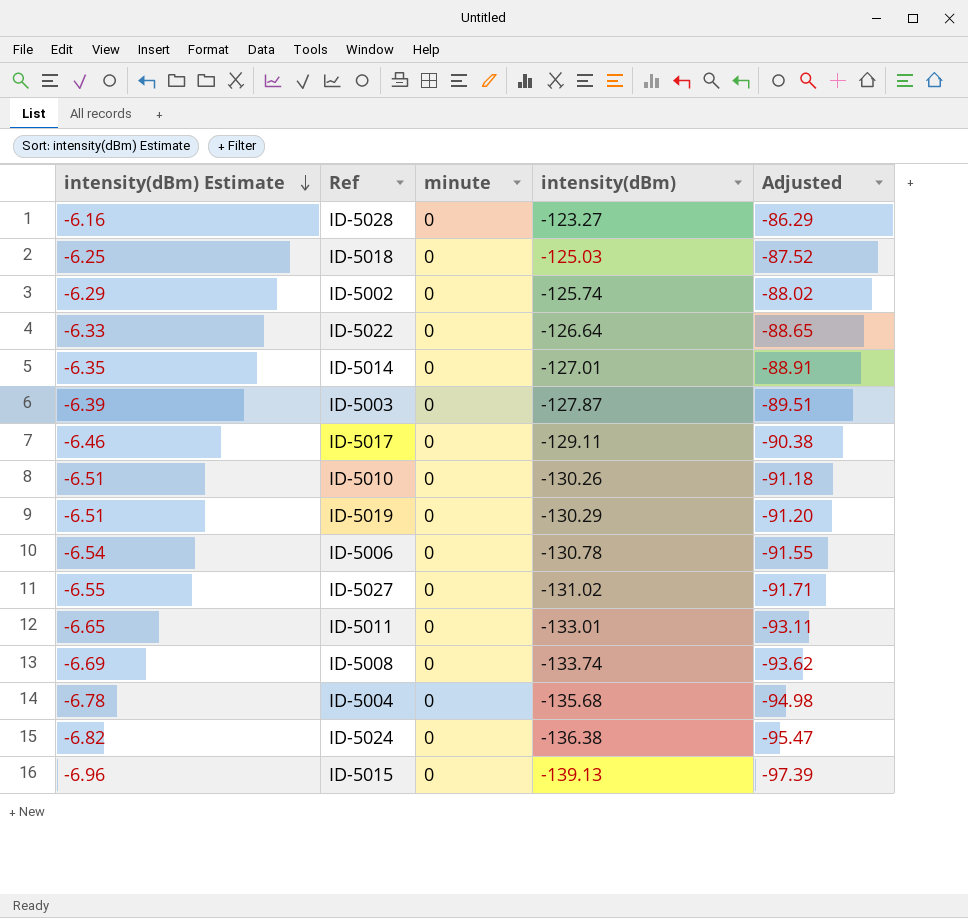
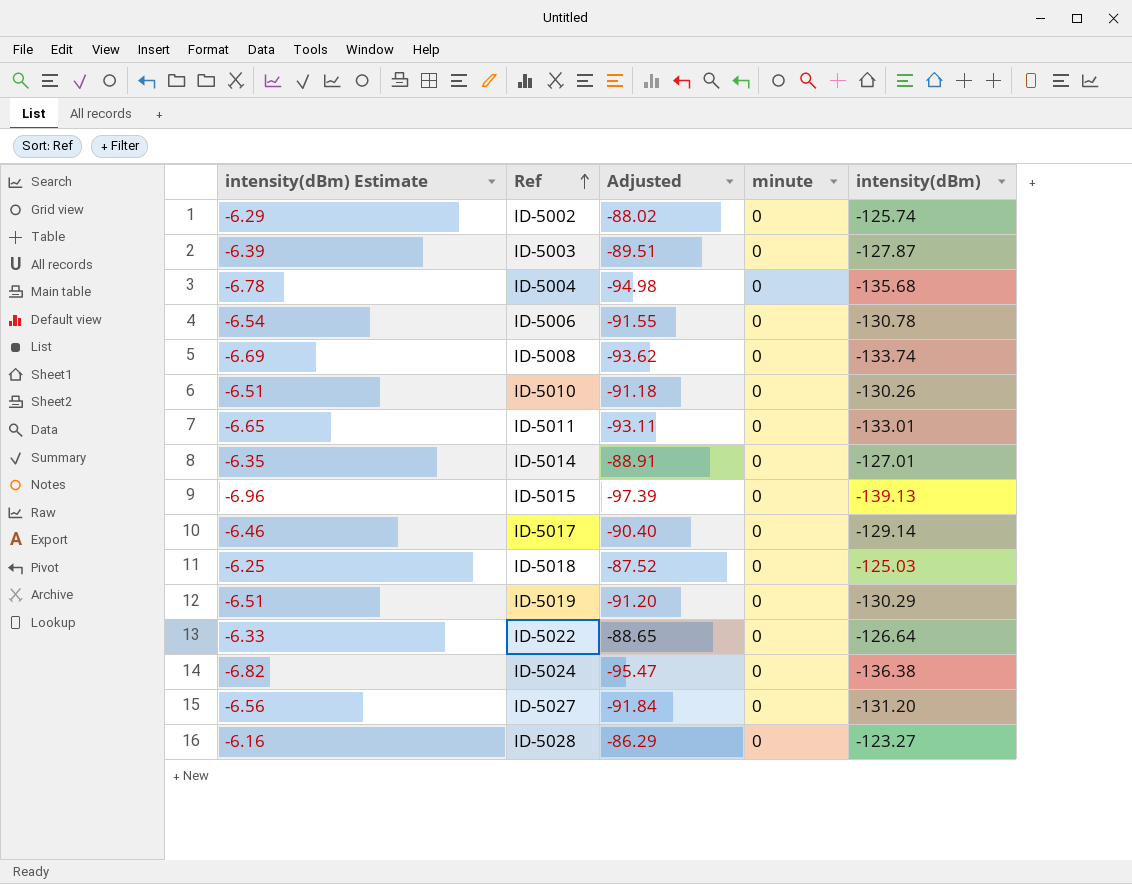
row order: intensity(dBm) Estimate descending -> Ref ascending
column Adjusted | position: 5 -> 3
ID-5017 | Adjusted: -90.38 -> -90.40
ID-5017 | intensity(dBm): -129.11 -> -129.14
ID-5027 | intensity(dBm) Estimate: -6.55 -> -6.56
ID-5027 | Adjusted: -91.71 -> -91.84
ID-5027 | intensity(dBm): -131.02 -> -131.20

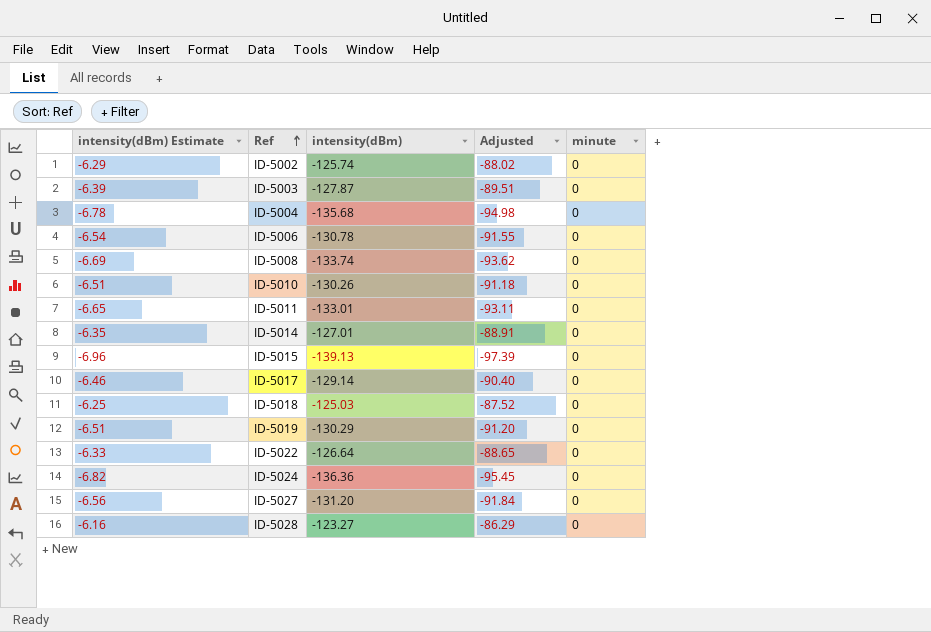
column intensity(dBm) | position: 5 -> 3
ID-5024 | intensity(dBm): -136.38 -> -136.36
ID-5024 | Adjusted: -95.47 -> -95.45

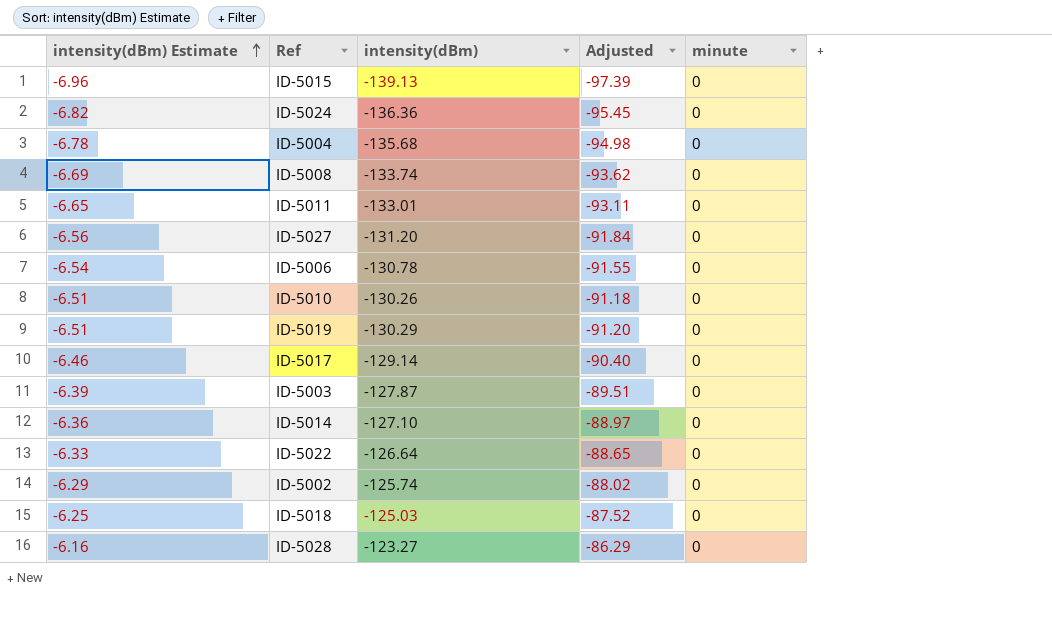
row order: Ref ascending -> intensity(dBm) Estimate ascending
ID-5014 | intensity(dBm) Estimate: -6.35 -> -6.36
ID-5014 | intensity(dBm): -127.01 -> -127.10
ID-5014 | Adjusted: -88.91 -> -88.97

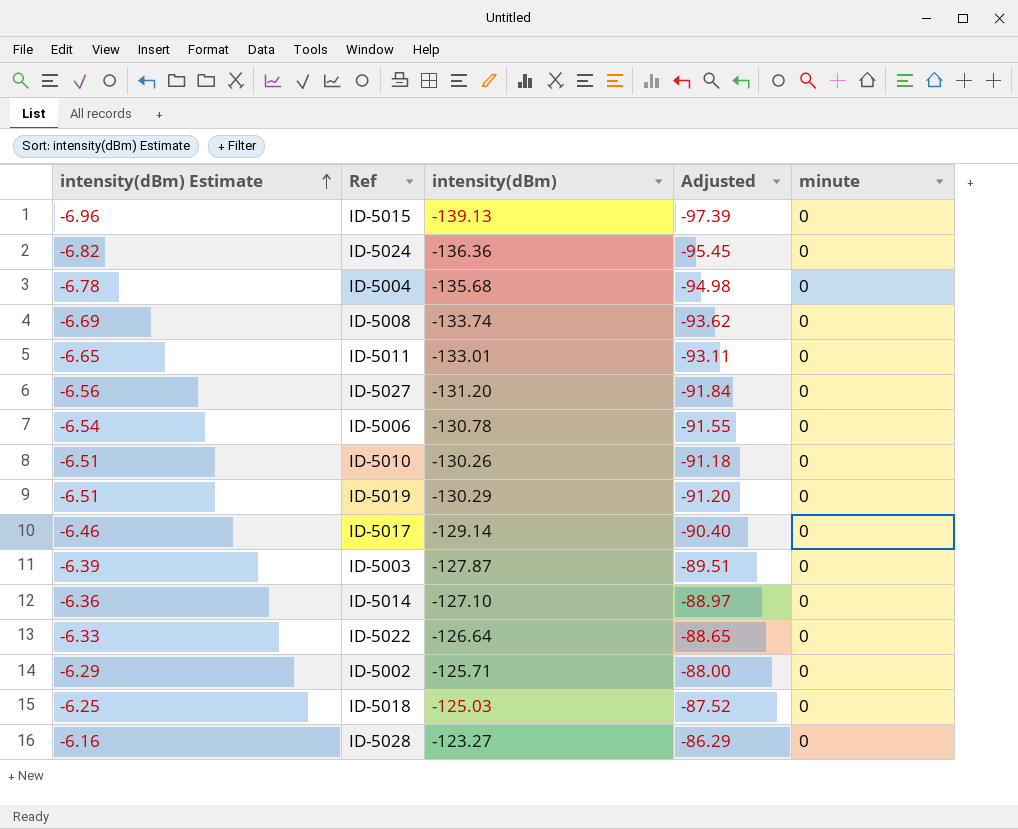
ID-5002 | intensity(dBm): -125.74 -> -125.71
ID-5002 | Adjusted: -88.02 -> -88.00

